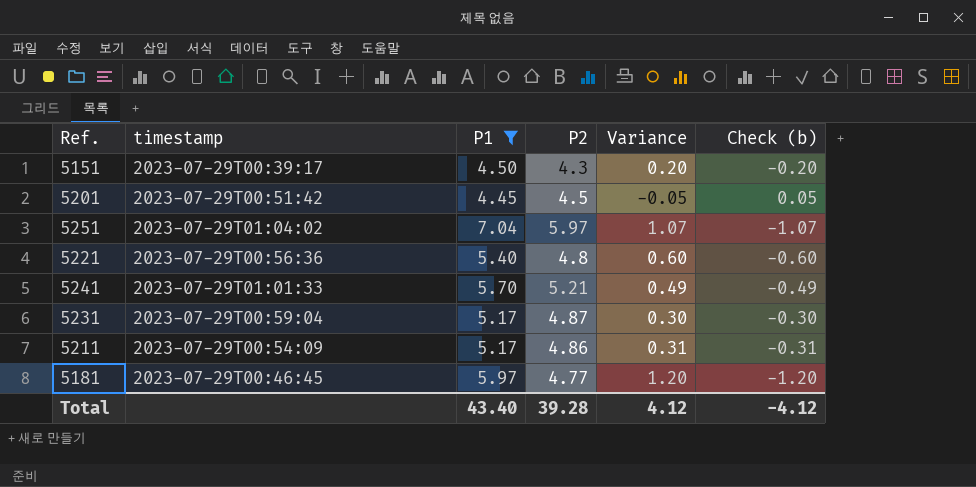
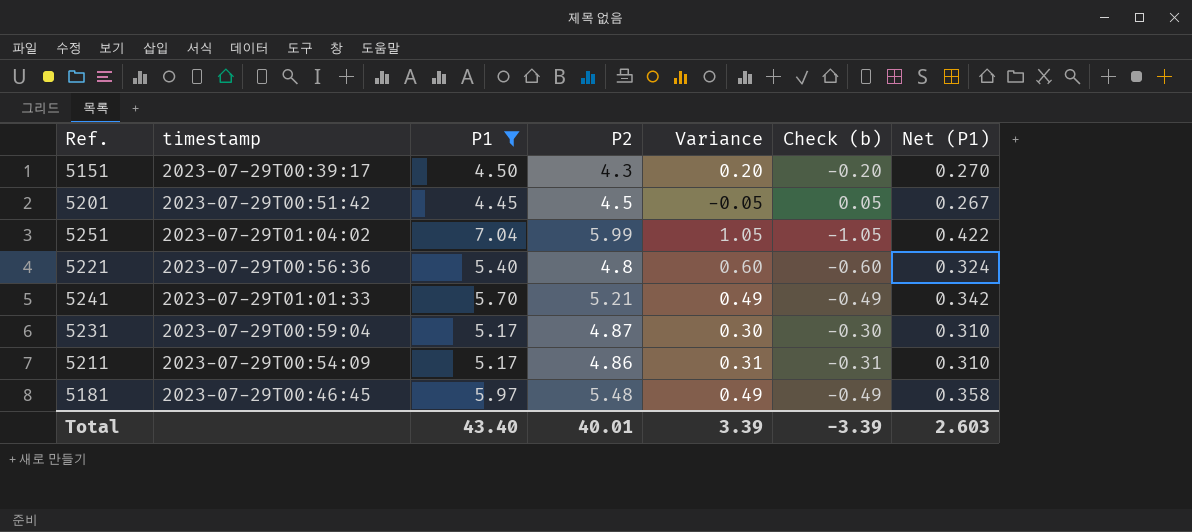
column Net (P1) | formula: none -> [P1] * 0.06
5251 | P2: 5.97 -> 5.99
5251 | Variance: 1.07 -> 1.05
5251 | Check (b): -1.07 -> -1.05
5181 | P2: 4.77 -> 5.48
5181 | Variance: 1.20 -> 0.49
5181 | Check (b): -1.20 -> -0.49
Total | P2: 39.28 -> 40.01
Total | Variance: 4.12 -> 3.39
Total | Check (b): -4.12 -> -3.39

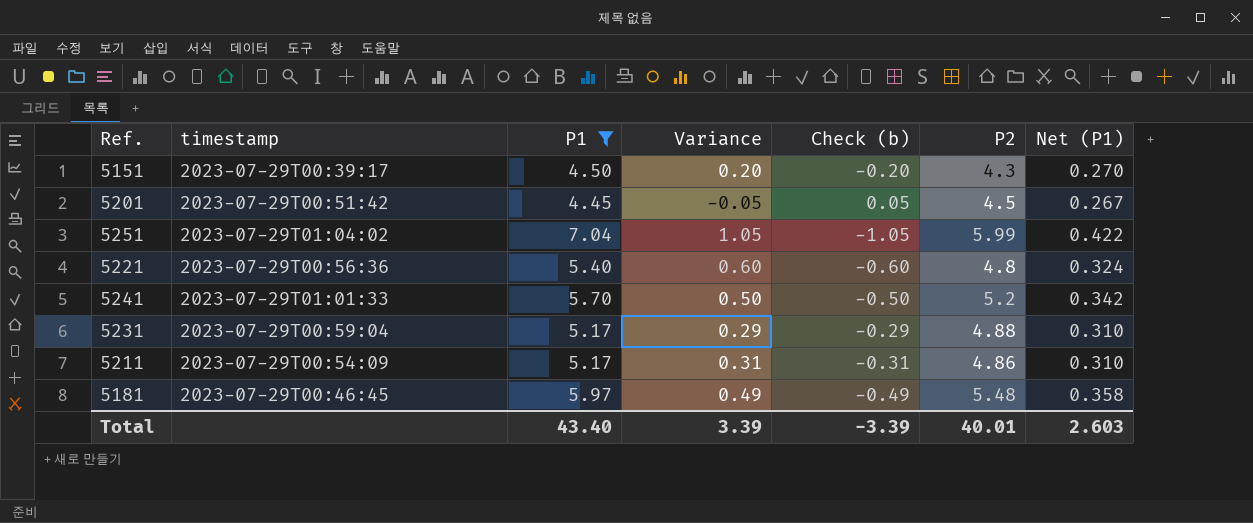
column P2 | position: 4 -> 6
5241 | Variance: 0.49 -> 0.50
5241 | Check (b): -0.49 -> -0.50
5241 | P2: 5.21 -> 5.2
5231 | Variance: 0.30 -> 0.29
5231 | Check (b): -0.30 -> -0.29
5231 | P2: 4.87 -> 4.88

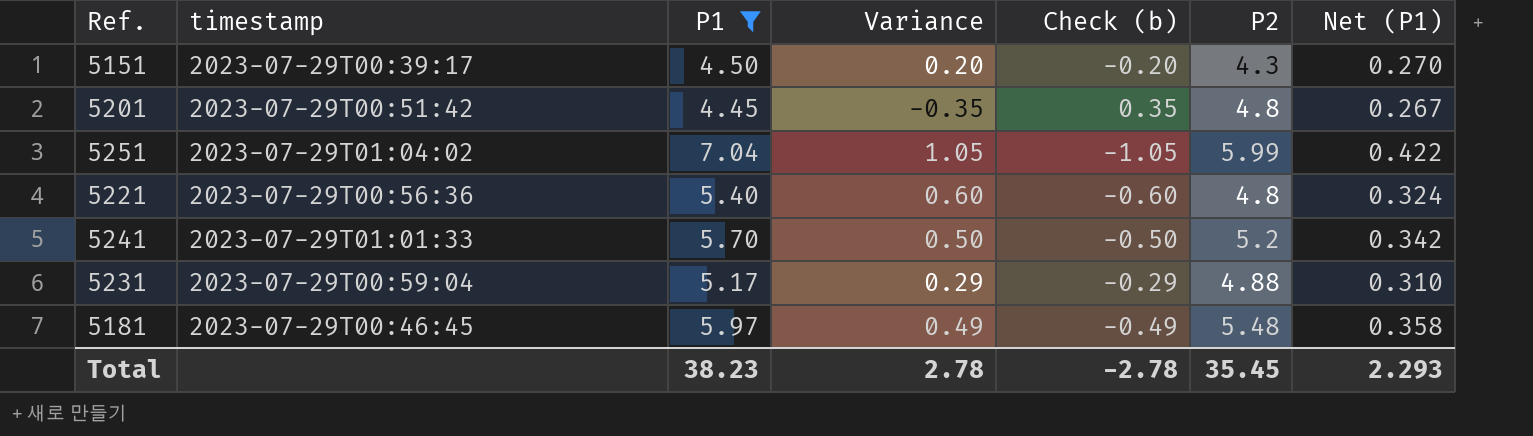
row 5211: 2023-07-29T00:54:09 | 5.17 | 0.31 | -0.31 | 4.86 | 0.310 -> none
5201 | Variance: -0.05 -> -0.35
5201 | Check (b): 0.05 -> 0.35
5201 | P2: 4.5 -> 4.8
Total | P1: 43.40 -> 38.23
Total | Variance: 3.39 -> 2.78
Total | Check (b): -3.39 -> -2.78
Total | P2: 40.01 -> 35.45
Total | Net (P1): 2.603 -> 2.293

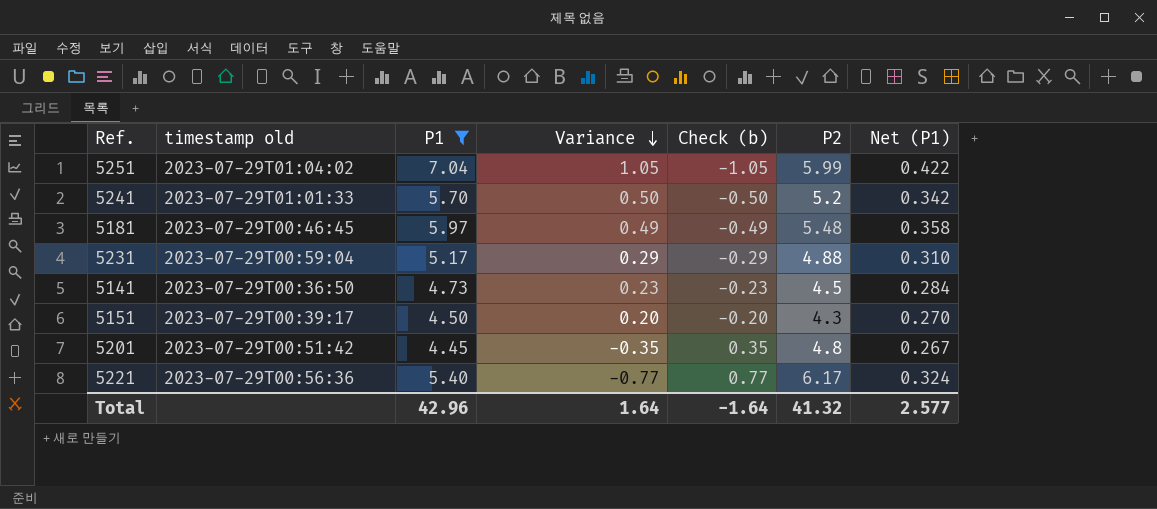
row order: none -> Variance descending
column name: timestamp -> timestamp old
row 5141: none -> 2023-07-29T00:36:50 | 4.73 | 0.23 | -0.23 | 4.5 | 0.284
5221 | Variance: 0.60 -> -0.77
5221 | Check (b): -0.60 -> 0.77
5221 | P2: 4.8 -> 6.17
Total | P1: 38.23 -> 42.96
Total | Variance: 2.78 -> 1.64
Total | Check (b): -2.78 -> -1.64
Total | P2: 35.45 -> 41.32
Total | Net (P1): 2.293 -> 2.577

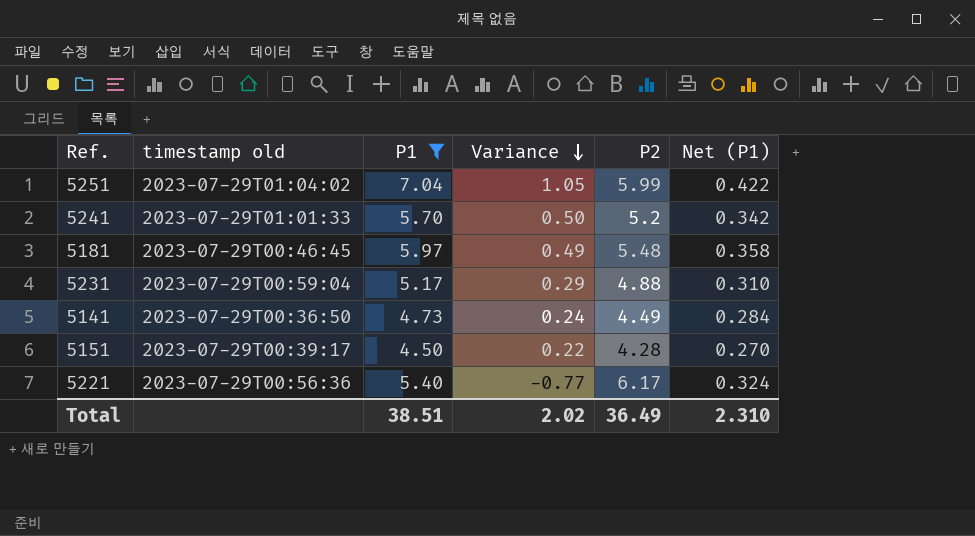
column Check (b) | formula: [P2] - [P1] -> none
row 5201: 2023-07-29T00:51:42 | 4.45 | -0.35 | 0.35 | 4.8 | 0.267 -> none
5141 | Variance: 0.23 -> 0.24
5141 | P2: 4.5 -> 4.49
5151 | Variance: 0.20 -> 0.22
5151 | P2: 4.3 -> 4.28
Total | P1: 42.96 -> 38.51
Total | Variance: 1.64 -> 2.02
Total | P2: 41.32 -> 36.49
Total | Net (P1): 2.577 -> 2.310

